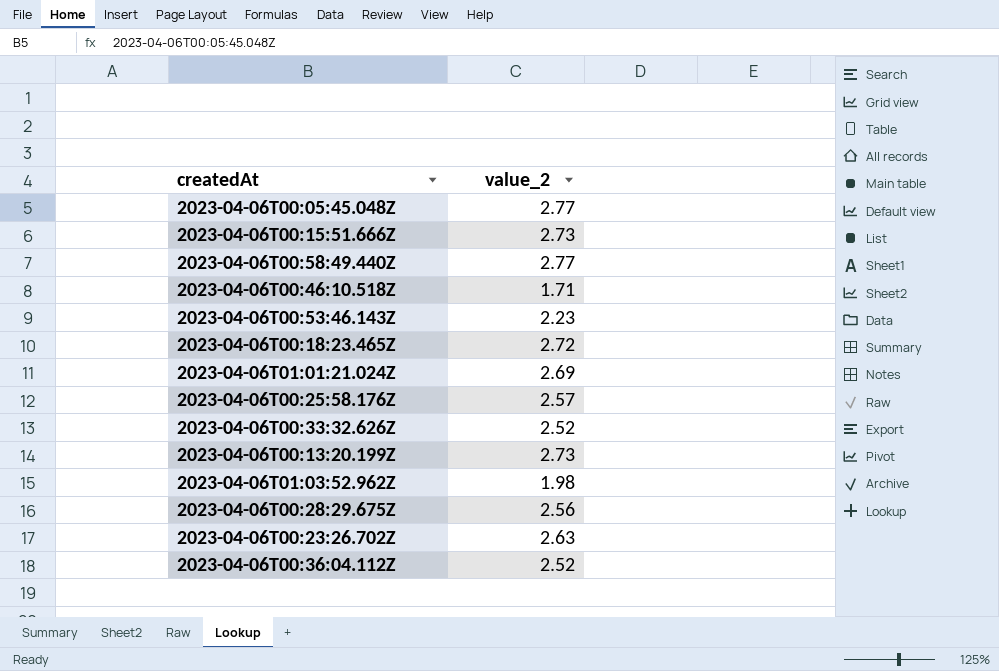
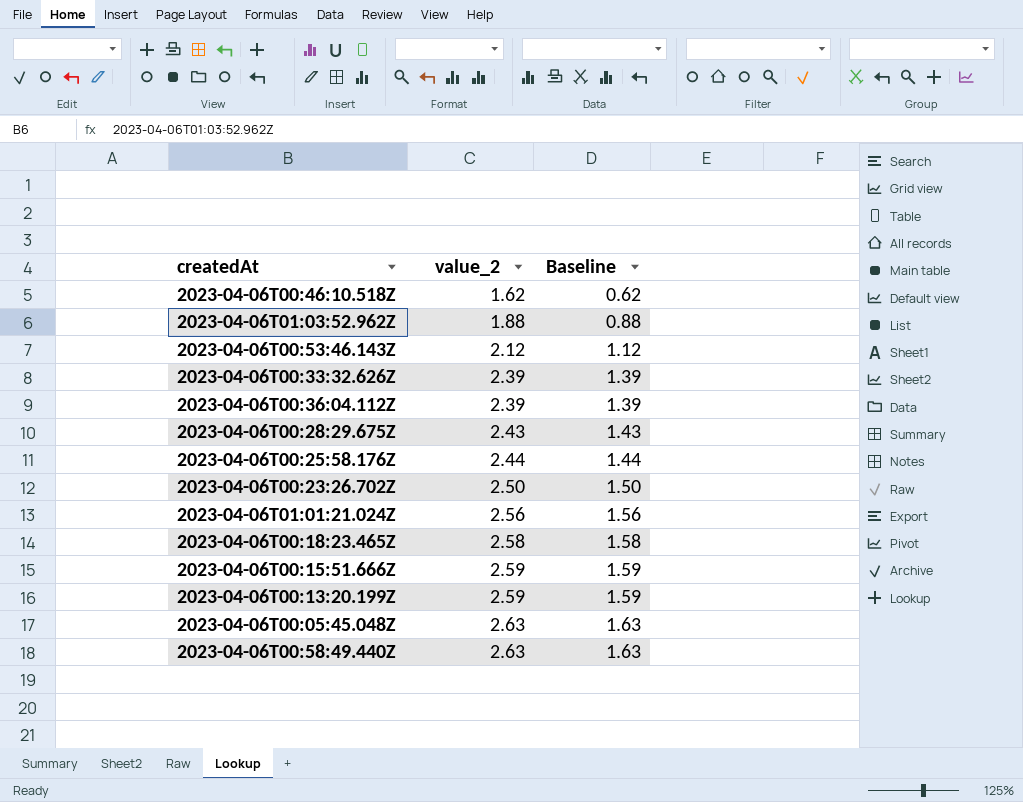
row order: none -> value_2 ascending
column Baseline | formula: none -> [value_2] - 1
2023-04-06T00:46:10.518Z | value_2: 1.71 -> 1.62
2023-04-06T01:03:52.962Z | value_2: 1.98 -> 1.88
2023-04-06T00:53:46.143Z | value_2: 2.23 -> 2.12
2023-04-06T00:33:32.626Z | value_2: 2.52 -> 2.39
2023-04-06T00:36:04.112Z | value_2: 2.52 -> 2.39
2023-04-06T00:28:29.675Z | value_2: 2.56 -> 2.43
2023-04-06T00:25:58.176Z | value_2: 2.57 -> 2.44
2023-04-06T00:23:26.702Z | value_2: 2.63 -> 2.50
2023-04-06T01:01:21.024Z | value_2: 2.69 -> 2.56
2023-04-06T00:18:23.465Z | value_2: 2.72 -> 2.58
2023-04-06T00:15:51.666Z | value_2: 2.73 -> 2.59
2023-04-06T00:13:20.199Z | value_2: 2.73 -> 2.59
2023-04-06T00:05:45.048Z | value_2: 2.77 -> 2.63
2023-04-06T00:58:49.440Z | value_2: 2.77 -> 2.63

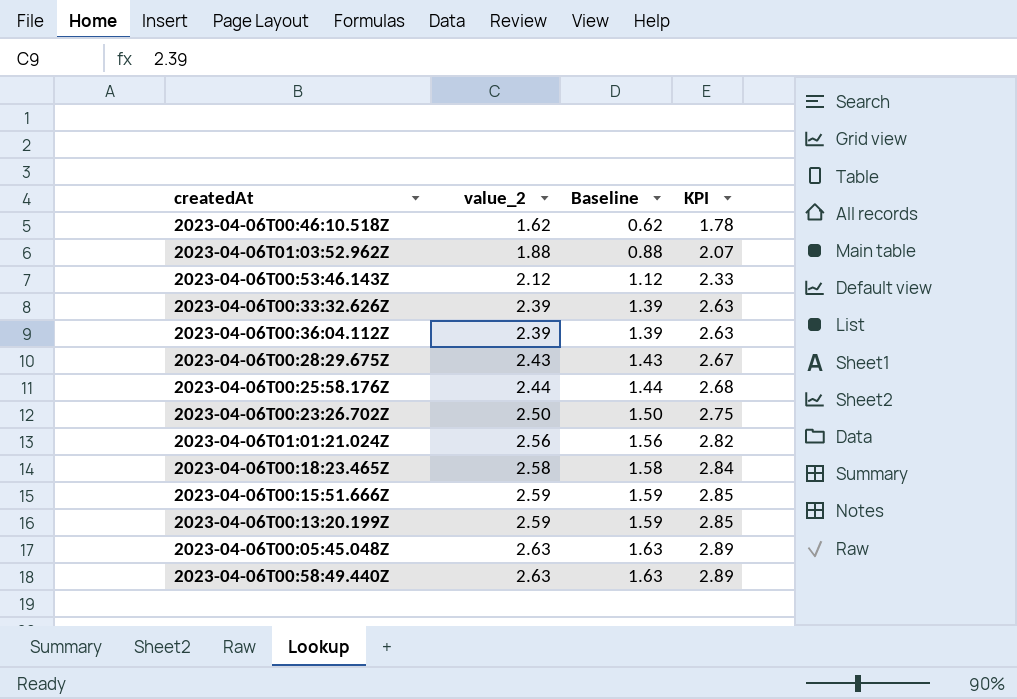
column KPI | formula: none -> [value_2] * 1.1

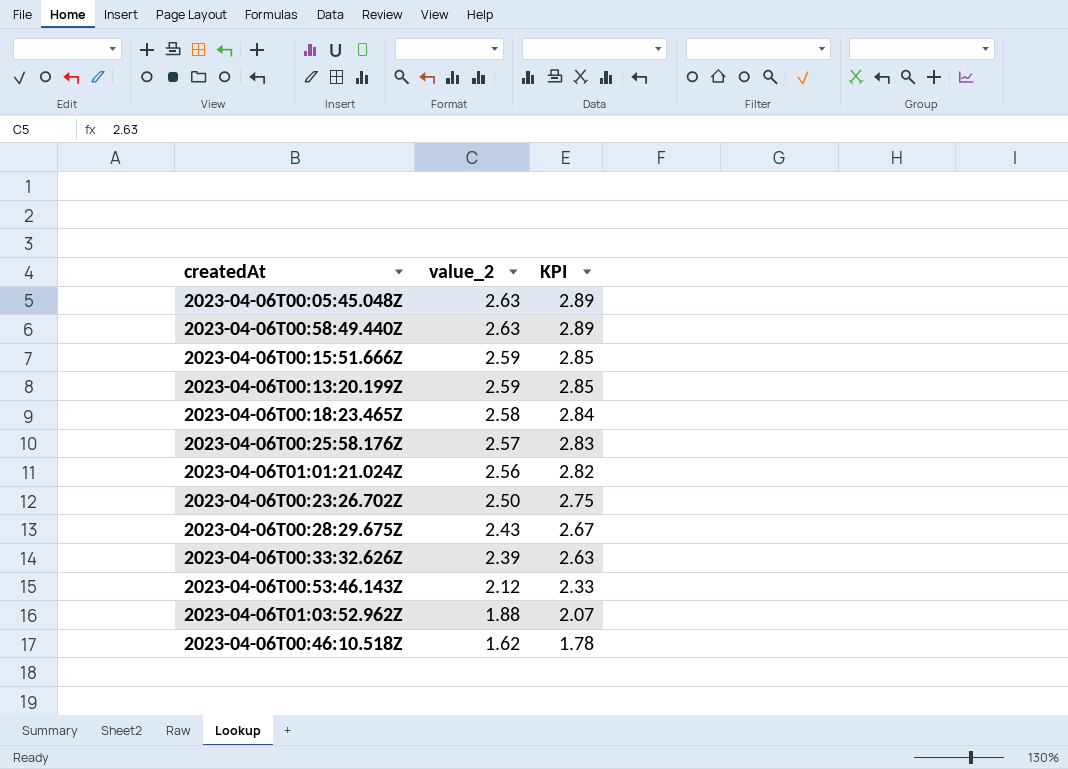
row order: value_2 ascending -> value_2 descending
column Baseline | formula: [value_2] - 1 -> none
row 2023-04-06T00:36:04.112Z: 2.39 | 1.39 | 2.63 -> none
2023-04-06T00:25:58.176Z | value_2: 2.44 -> 2.57
2023-04-06T00:25:58.176Z | KPI: 2.68 -> 2.83

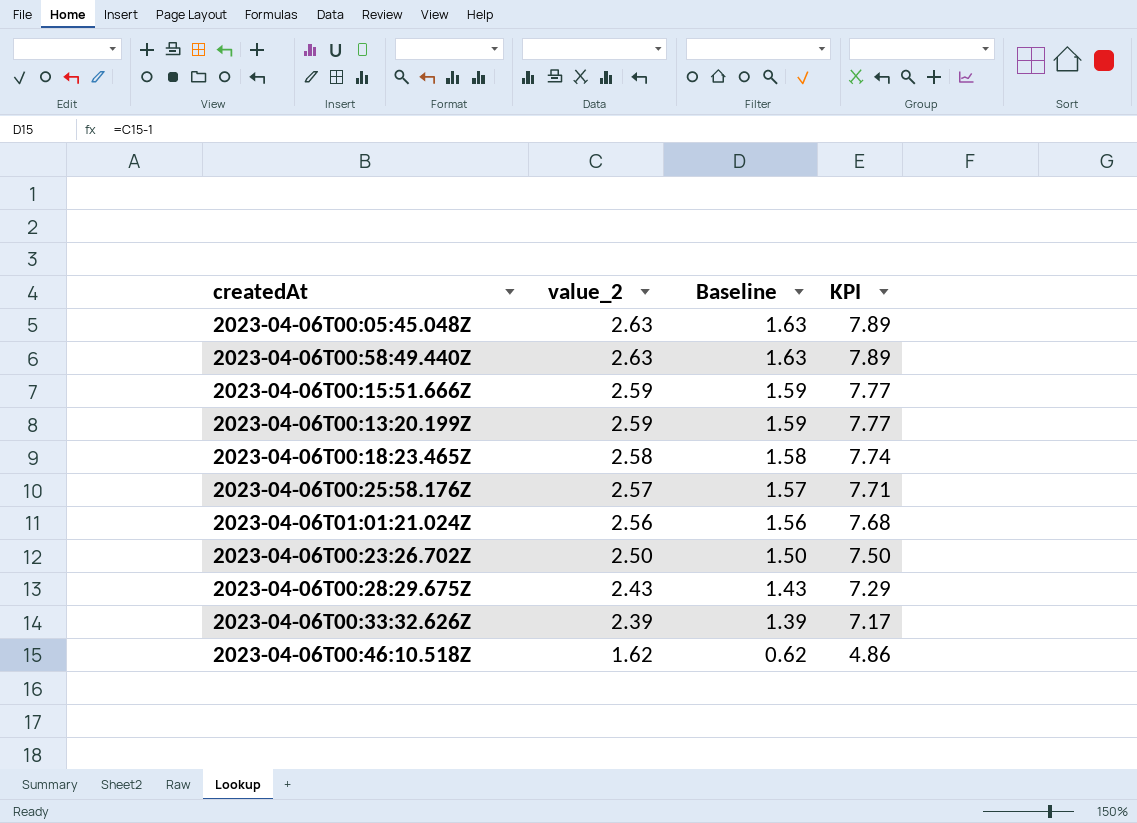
column Baseline | formula: none -> [value_2] - 1
column KPI | formula: [value_2] * 1.1 -> [value_2] * 3
row 2023-04-06T00:53:46.143Z: 2.12 | 2.33 -> none
row 2023-04-06T01:03:52.962Z: 1.88 | 2.07 -> none

